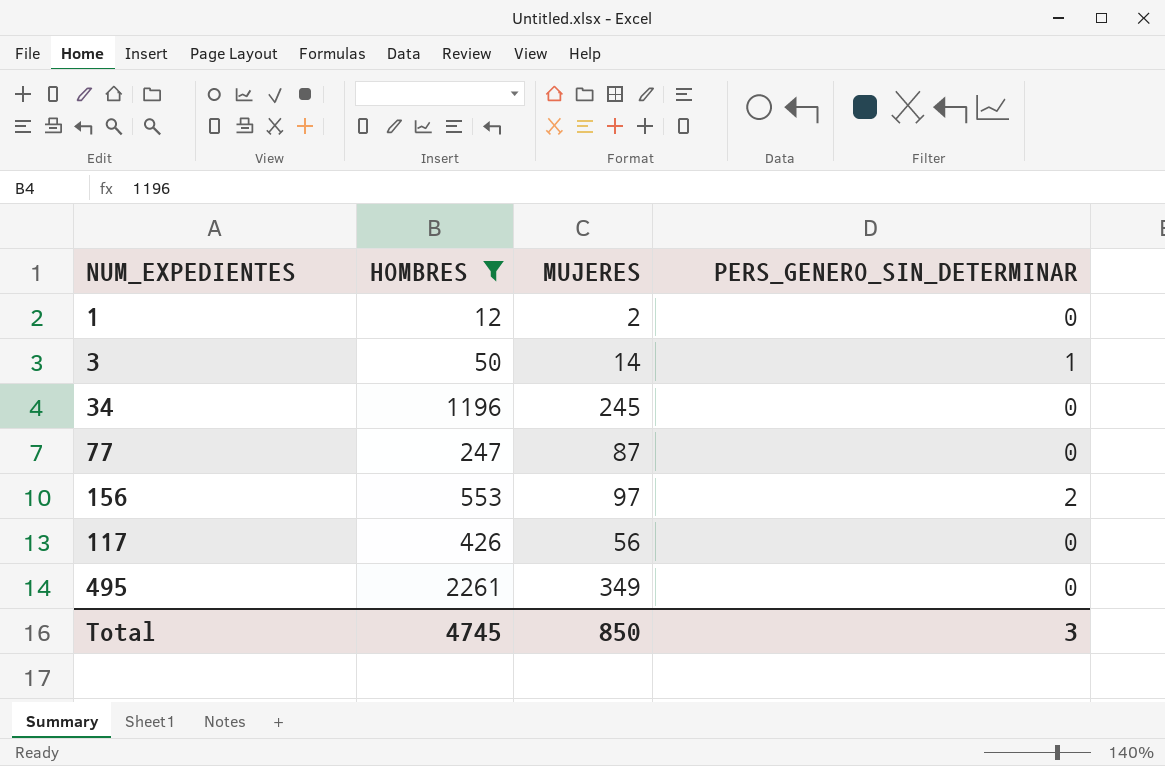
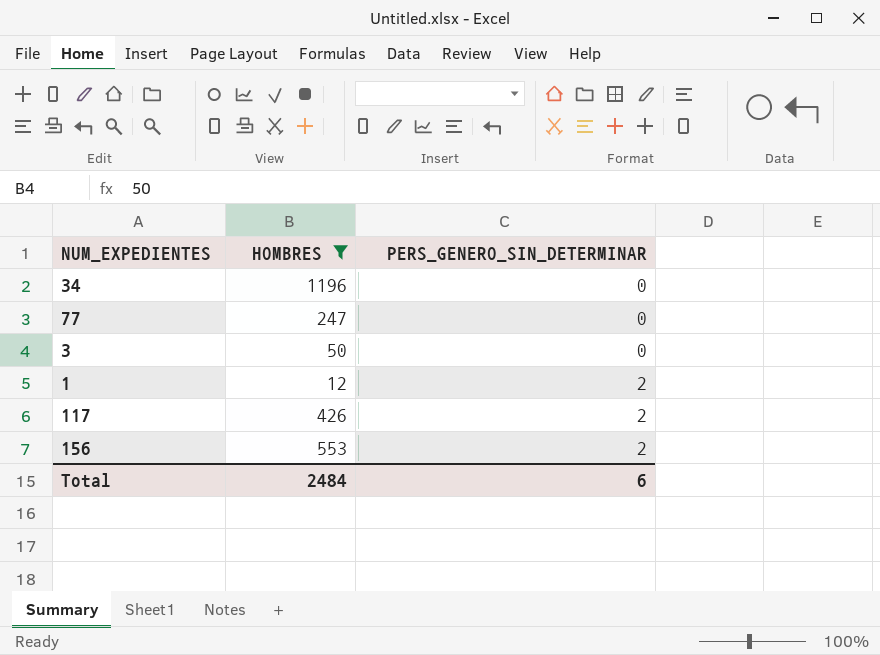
row order: none -> PERS_GENERO_SIN_DETERMINAR ascending
column MUJERES | position: 3 -> none
row 495: 2261 | 349 | 0 -> none
3 | PERS_GENERO_SIN_DETERMINAR: 1 -> 0
1 | PERS_GENERO_SIN_DETERMINAR: 0 -> 2
117 | PERS_GENERO_SIN_DETERMINAR: 0 -> 2
Total | HOMBRES: 4745 -> 2484
Total | PERS_GENERO_SIN_DETERMINAR: 3 -> 6

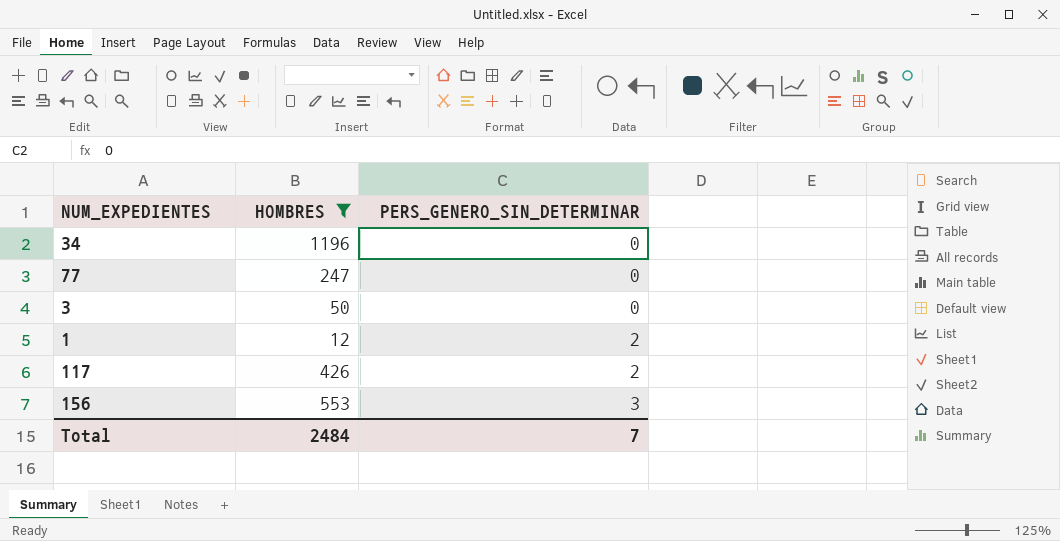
156 | PERS_GENERO_SIN_DETERMINAR: 2 -> 3
Total | PERS_GENERO_SIN_DETERMINAR: 6 -> 7

